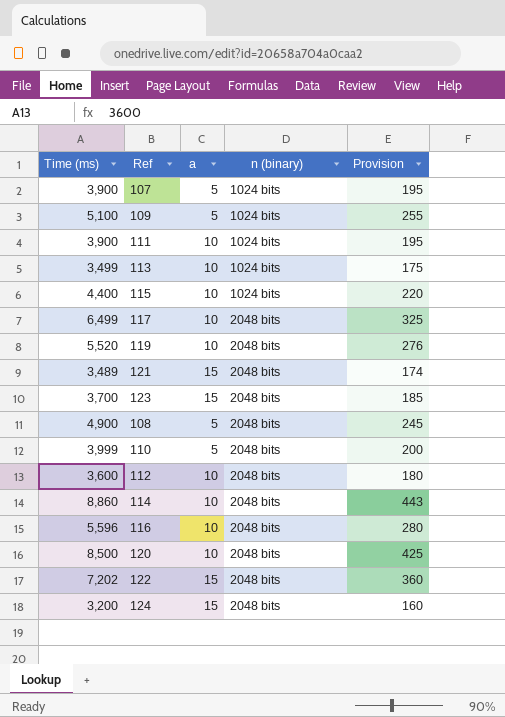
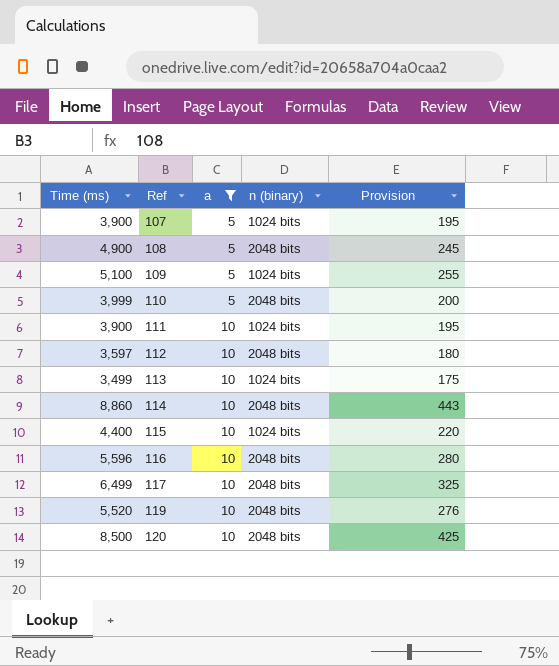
filter: none -> a != 15
row order: n (binary) ascending -> Ref ascending
112 | Time (ms): 3,600 -> 3,597

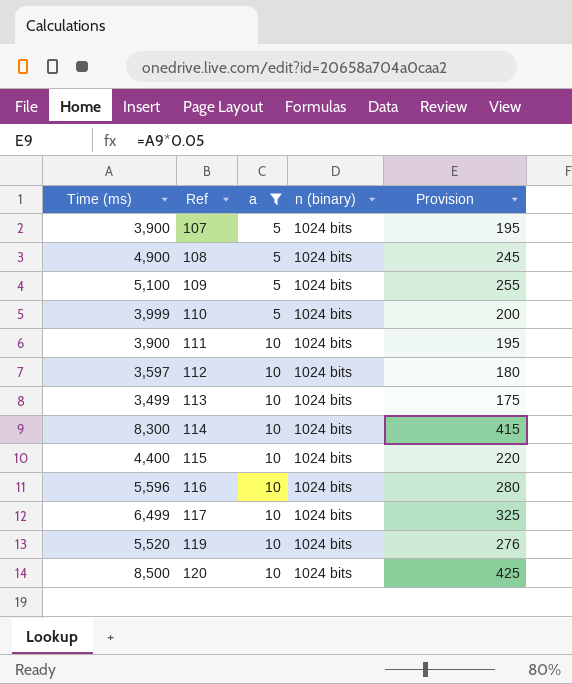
108 | n (binary): 2048 bits -> 1024 bits
110 | n (binary): 2048 bits -> 1024 bits
112 | n (binary): 2048 bits -> 1024 bits
114 | Time (ms): 8,860 -> 8,300
114 | n (binary): 2048 bits -> 1024 bits
114 | Provision: 443 -> 415
116 | n (binary): 2048 bits -> 1024 bits
117 | n (binary): 2048 bits -> 1024 bits
119 | n (binary): 2048 bits -> 1024 bits
120 | n (binary): 2048 bits -> 1024 bits

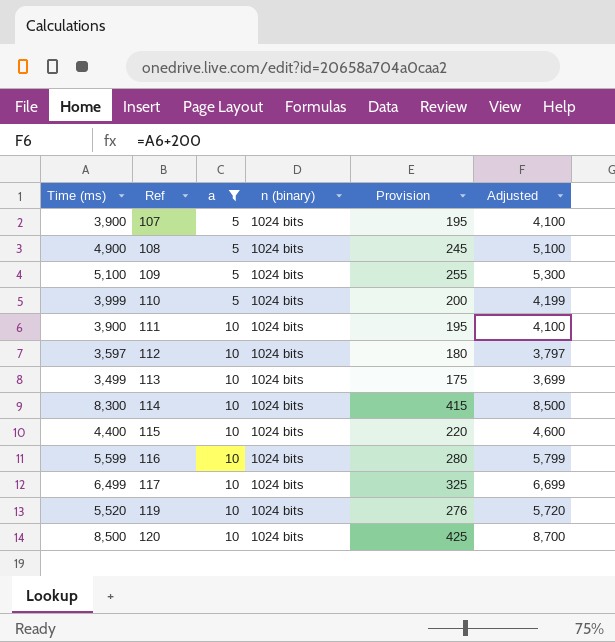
column Adjusted | formula: none -> [Time (ms)] + 200
116 | Time (ms): 5,596 -> 5,599

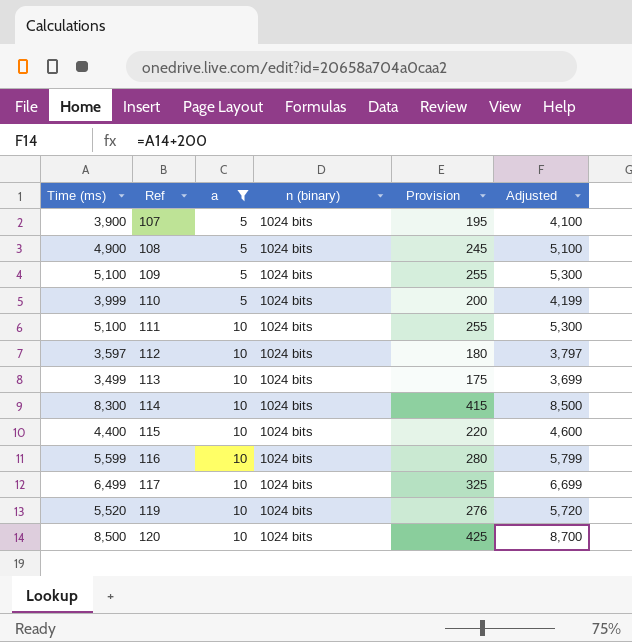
111 | Time (ms): 3,900 -> 5,100
111 | Provision: 195 -> 255
111 | Adjusted: 4,100 -> 5,300

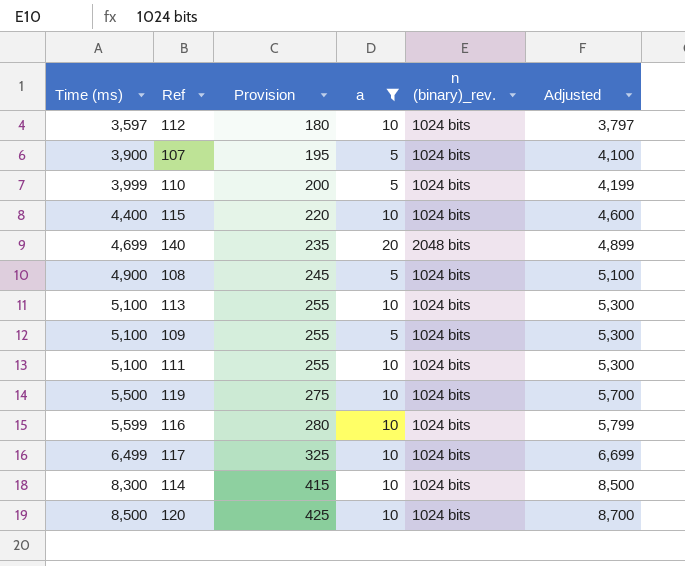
row order: Ref ascending -> Time (ms) ascending
column Provision | position: 5 -> 3
column name: n (binary) -> n (binary)_rev.
row 140: none -> 4,699 | 235 | 20 | 2048 bits | 4,899
113 | Time (ms): 3,499 -> 5,100
113 | Provision: 175 -> 255
113 | Adjusted: 3,699 -> 5,300
119 | Time (ms): 5,520 -> 5,500
119 | Provision: 276 -> 275
119 | Adjusted: 5,720 -> 5,700

